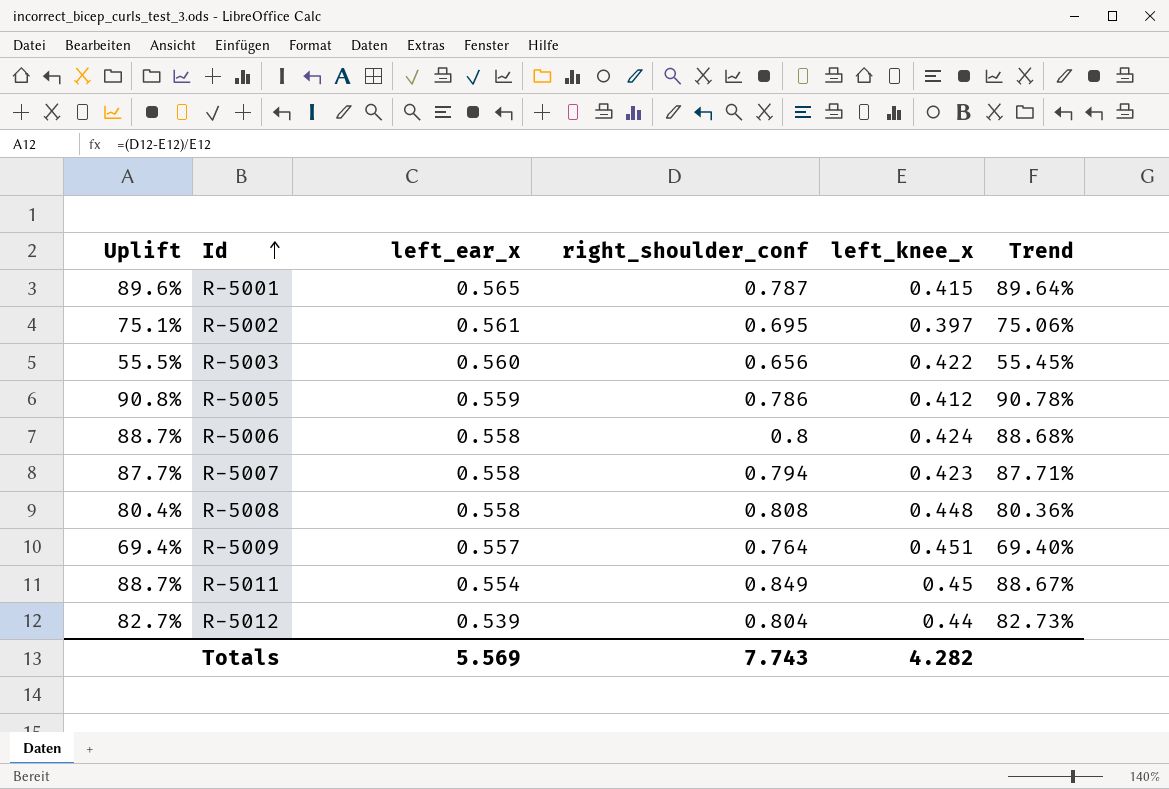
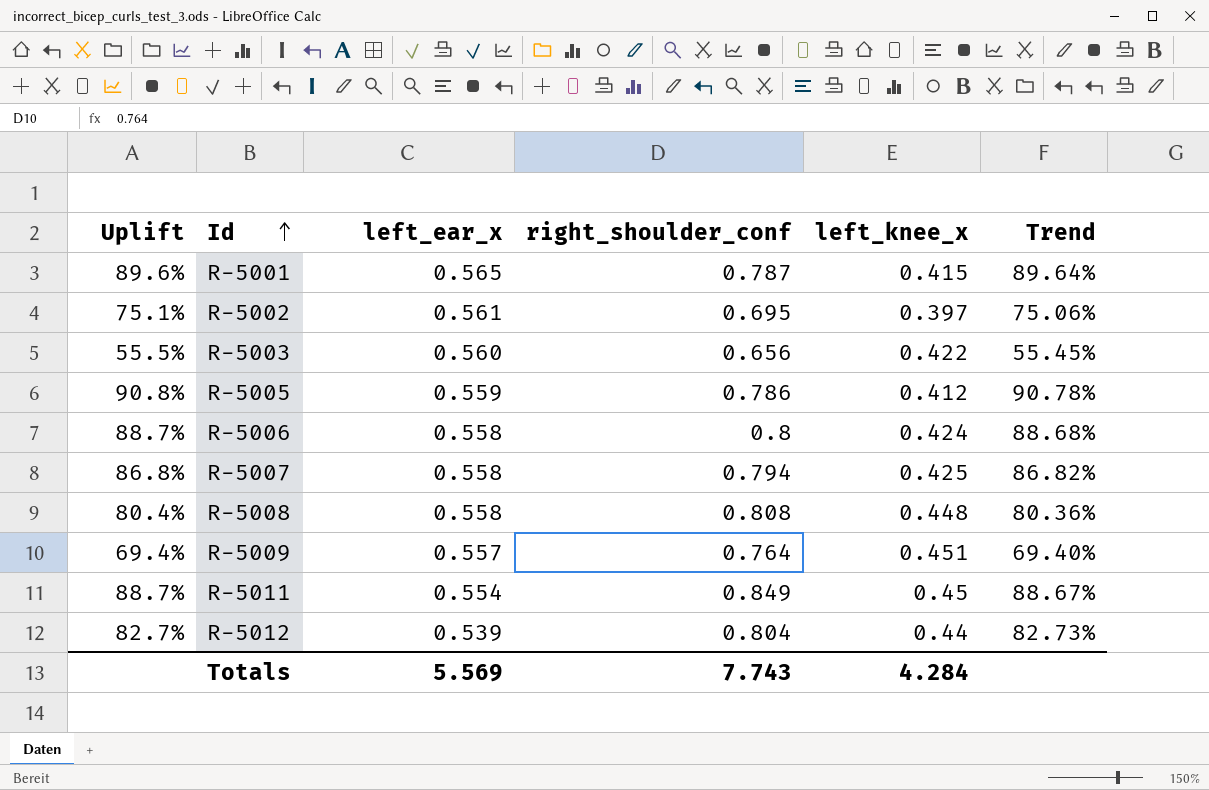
R-5007 | Uplift: 87.7% -> 86.8%
R-5007 | left_knee_x: 0.423 -> 0.425
R-5007 | Trend: 87.71% -> 86.82%
Totals | left_knee_x: 4.282 -> 4.284

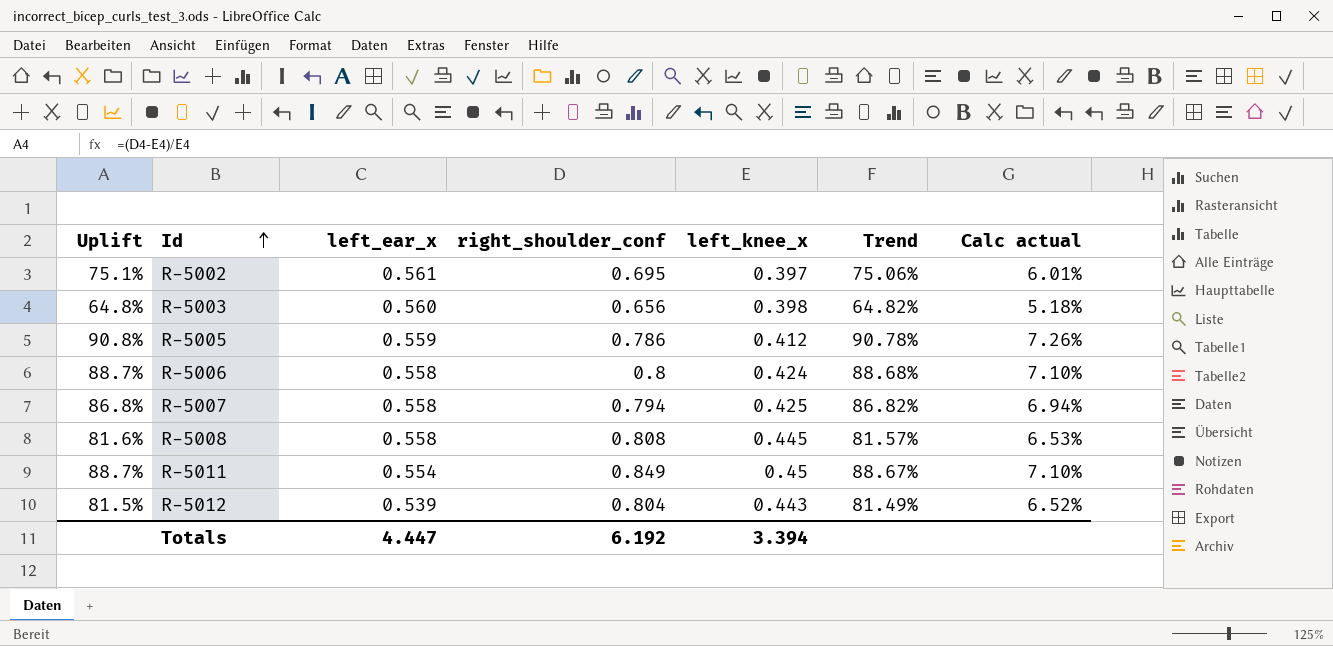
column Calc actual | formula: none -> [Uplift] * 0.08
row R-5001: 89.6% | 0.565 | 0.787 | 0.415 | 89.64% -> none
row R-5009: 69.4% | 0.557 | 0.764 | 0.451 | 69.40% -> none
R-5003 | Uplift: 55.5% -> 64.8%
R-5003 | left_knee_x: 0.422 -> 0.398
R-5003 | Trend: 55.45% -> 64.82%
R-5008 | Uplift: 80.4% -> 81.6%
R-5008 | left_knee_x: 0.448 -> 0.445
R-5008 | Trend: 80.36% -> 81.57%
R-5012 | Uplift: 82.7% -> 81.5%
R-5012 | left_knee_x: 0.44 -> 0.443
R-5012 | Trend: 82.73% -> 81.49%
Totals | left_ear_x: 5.569 -> 4.447
Totals | right_shoulder_conf: 7.743 -> 6.192
Totals | left_knee_x: 4.284 -> 3.394

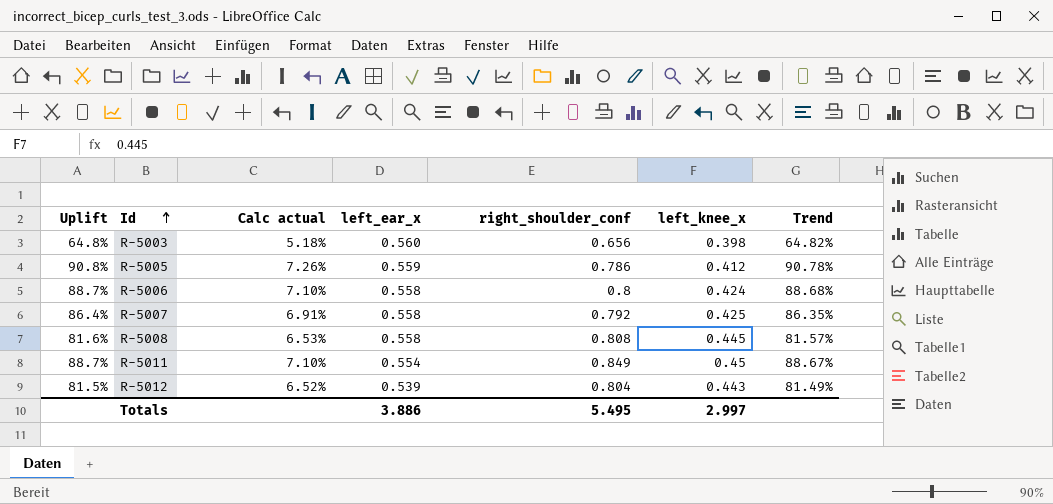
column Calc actual | position: 7 -> 3
row R-5002: 75.1% | 0.561 | 0.695 | 0.397 | 75.06% | 6.01% -> none
R-5007 | Uplift: 86.8% -> 86.4%
R-5007 | Calc actual: 6.94% -> 6.91%
R-5007 | right_shoulder_conf: 0.794 -> 0.792
R-5007 | Trend: 86.82% -> 86.35%
Totals | left_ear_x: 4.447 -> 3.886
Totals | right_shoulder_conf: 6.192 -> 5.495
Totals | left_knee_x: 3.394 -> 2.997

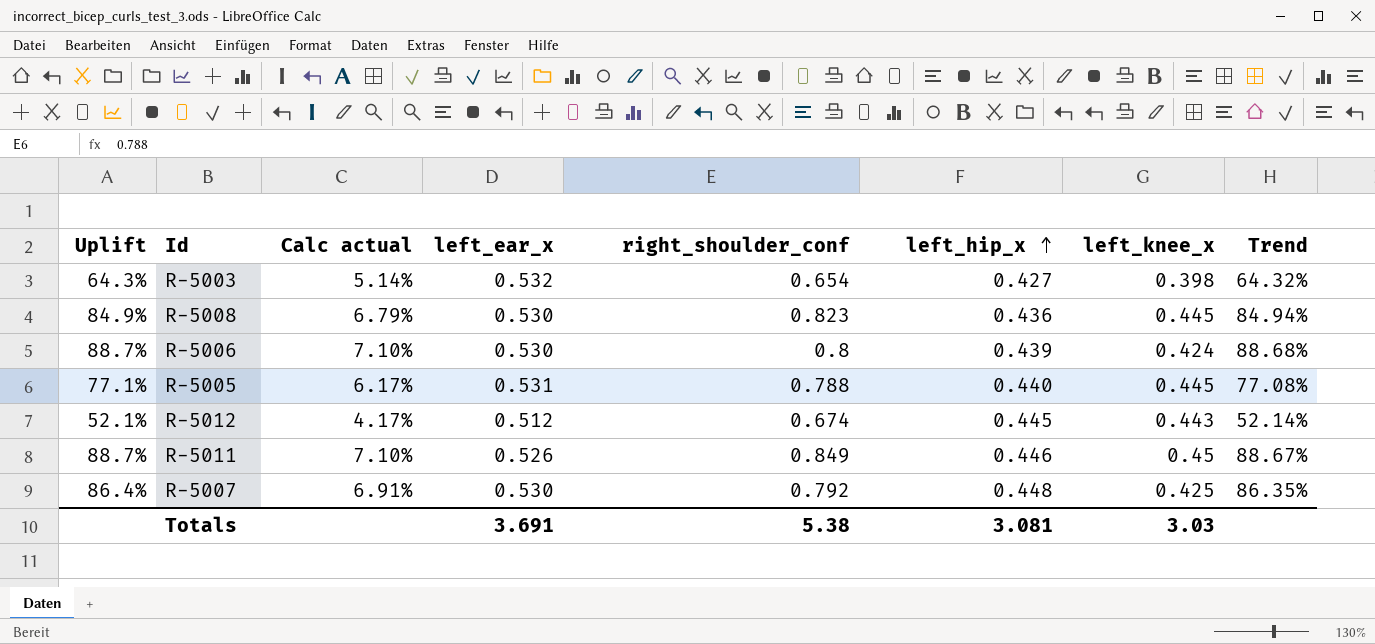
row order: Id ascending -> left_hip_x ascending
column left_hip_x | position: none -> 6
R-5003 | Uplift: 64.8% -> 64.3%
R-5003 | Calc actual: 5.18% -> 5.14%
R-5003 | left_ear_x: 0.560 -> 0.532
R-5003 | right_shoulder_conf: 0.656 -> 0.654
R-5003 | Trend: 64.82% -> 64.32%
R-5008 | Uplift: 81.6% -> 84.9%
R-5008 | Calc actual: 6.53% -> 6.79%
R-5008 | left_ear_x: 0.558 -> 0.530
R-5008 | right_shoulder_conf: 0.808 -> 0.823
R-5008 | Trend: 81.57% -> 84.94%
R-5006 | left_ear_x: 0.558 -> 0.530
R-5005 | Uplift: 90.8% -> 77.1%
R-5005 | Calc actual: 7.26% -> 6.17%
R-5005 | left_ear_x: 0.559 -> 0.531
R-5005 | right_shoulder_conf: 0.786 -> 0.788
R-5005 | left_knee_x: 0.412 -> 0.445
R-5005 | Trend: 90.78% -> 77.08%
R-5012 | Uplift: 81.5% -> 52.1%
R-5012 | Calc actual: 6.52% -> 4.17%
R-5012 | left_ear_x: 0.539 -> 0.512
R-5012 | right_shoulder_conf: 0.804 -> 0.674
R-5012 | Trend: 81.49% -> 52.14%
R-5011 | left_ear_x: 0.554 -> 0.526
R-5007 | left_ear_x: 0.558 -> 0.530
Totals | left_ear_x: 3.886 -> 3.691
Totals | right_shoulder_conf: 5.495 -> 5.38
Totals | left_knee_x: 2.997 -> 3.03

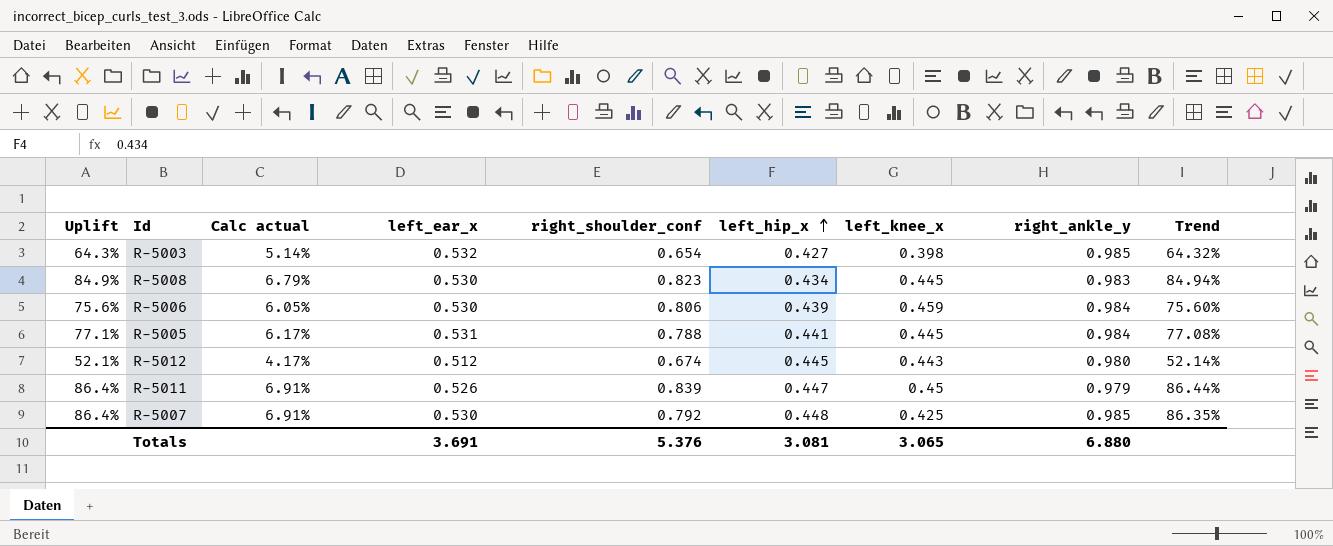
column right_ankle_y | position: none -> 8
R-5008 | left_hip_x: 0.436 -> 0.434
R-5006 | Uplift: 88.7% -> 75.6%
R-5006 | Calc actual: 7.10% -> 6.05%
R-5006 | right_shoulder_conf: 0.8 -> 0.806
R-5006 | left_knee_x: 0.424 -> 0.459
R-5006 | Trend: 88.68% -> 75.60%
R-5005 | left_hip_x: 0.440 -> 0.441
R-5011 | Uplift: 88.7% -> 86.4%
R-5011 | Calc actual: 7.10% -> 6.91%
R-5011 | right_shoulder_conf: 0.849 -> 0.839
R-5011 | left_hip_x: 0.446 -> 0.447
R-5011 | Trend: 88.67% -> 86.44%
Totals | right_shoulder_conf: 5.38 -> 5.376
Totals | left_knee_x: 3.03 -> 3.065

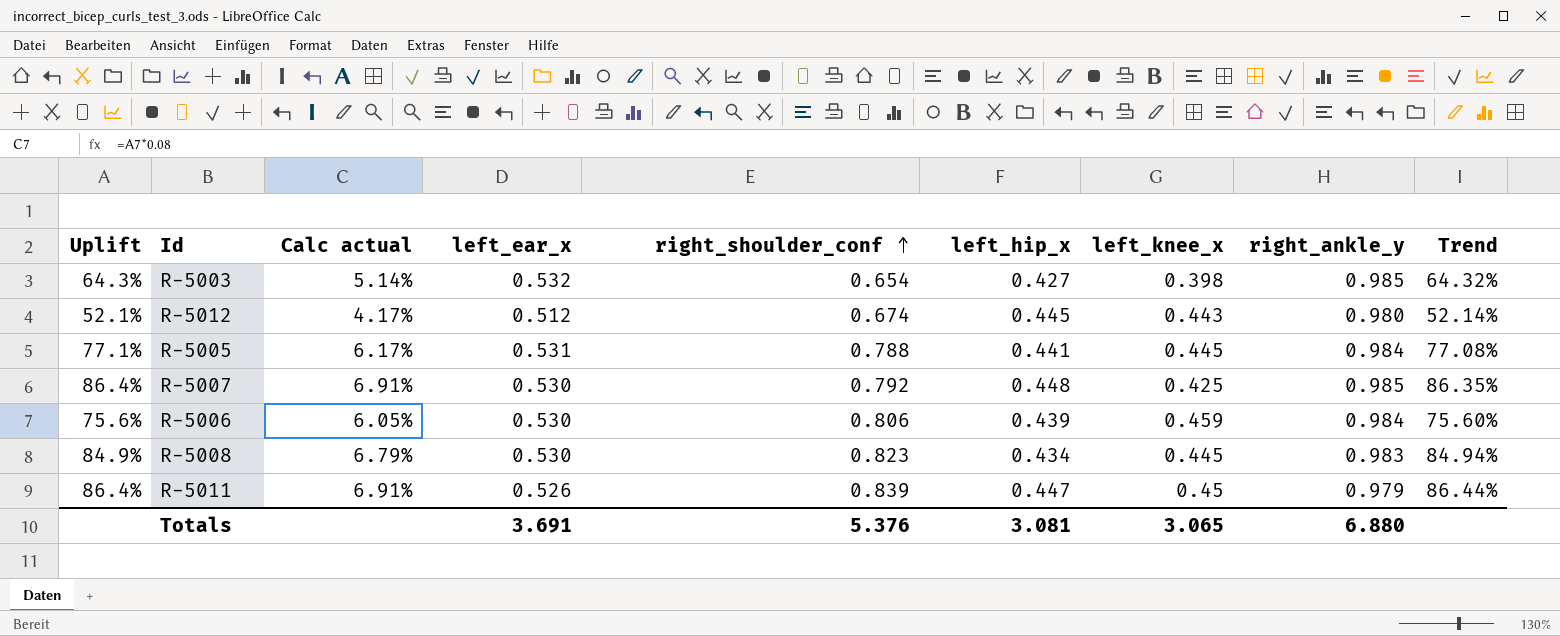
row order: left_hip_x ascending -> right_shoulder_conf ascending

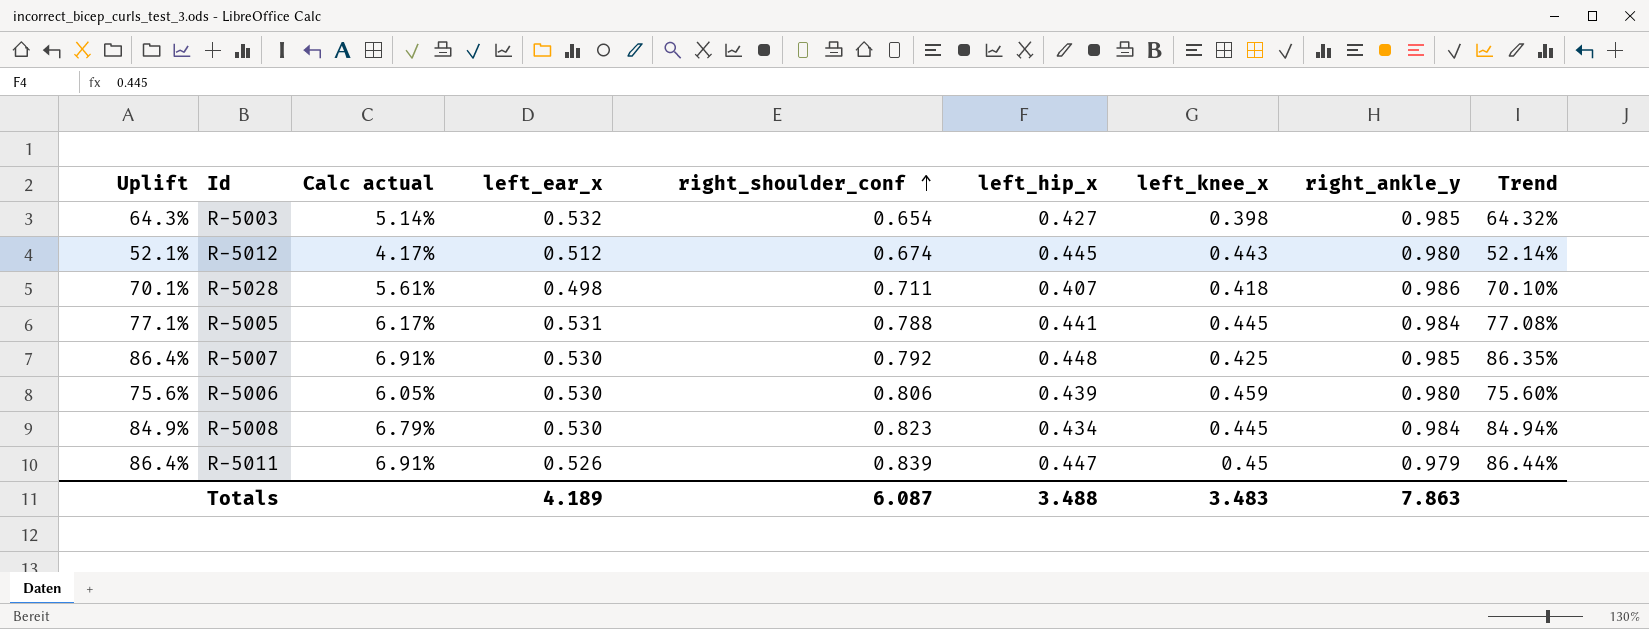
row R-5028: none -> 70.1% | 5.61% | 0.498 | 0.711 | 0.407 | 0.418 | 0.986 | 70.10%
R-5006 | right_ankle_y: 0.984 -> 0.980
R-5008 | right_ankle_y: 0.983 -> 0.984
Totals | left_ear_x: 3.691 -> 4.189
Totals | right_shoulder_conf: 5.376 -> 6.087
Totals | left_hip_x: 3.081 -> 3.488
Totals | left_knee_x: 3.065 -> 3.483
Totals | right_ankle_y: 6.880 -> 7.863

